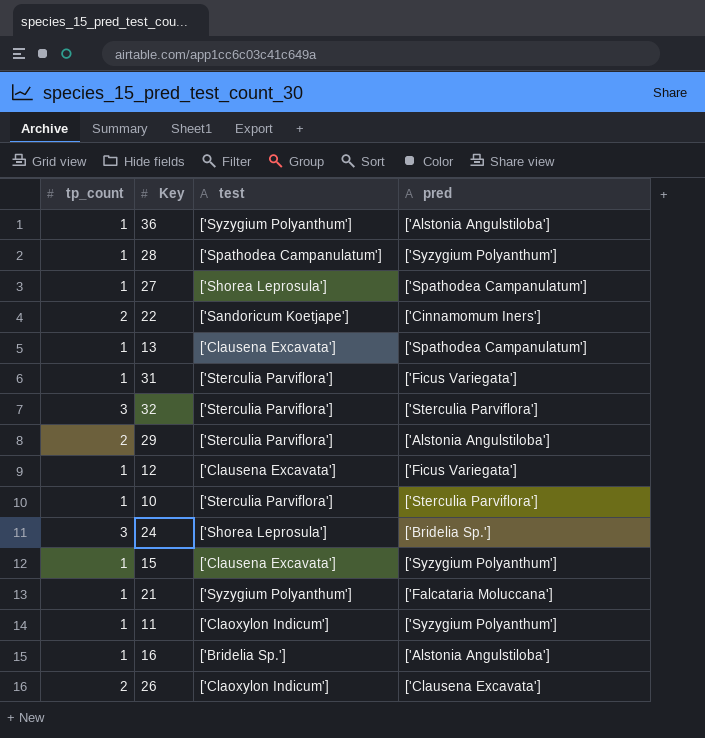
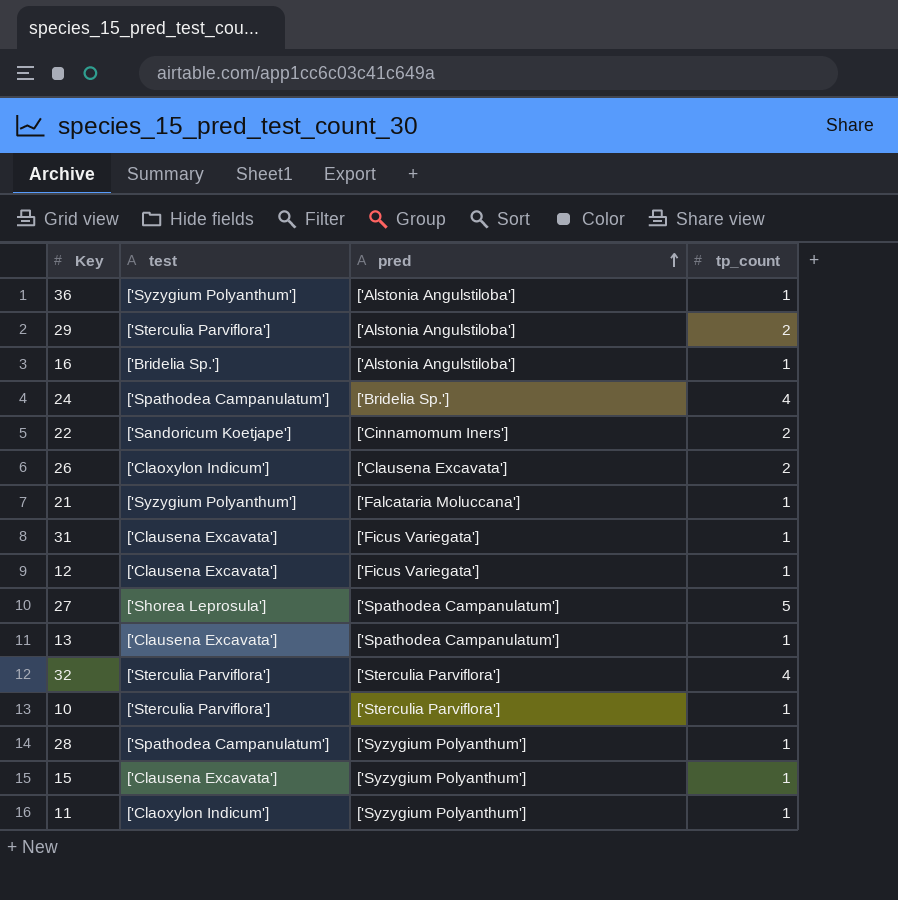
row order: none -> pred ascending
column tp_count | position: 1 -> 4
24 | test: ['Shorea Leprosula'] -> ['Spathodea Campanulatum']
24 | tp_count: 3 -> 4
31 | test: ['Sterculia Parviflora'] -> ['Clausena Excavata']
27 | tp_count: 1 -> 5
32 | tp_count: 3 -> 4

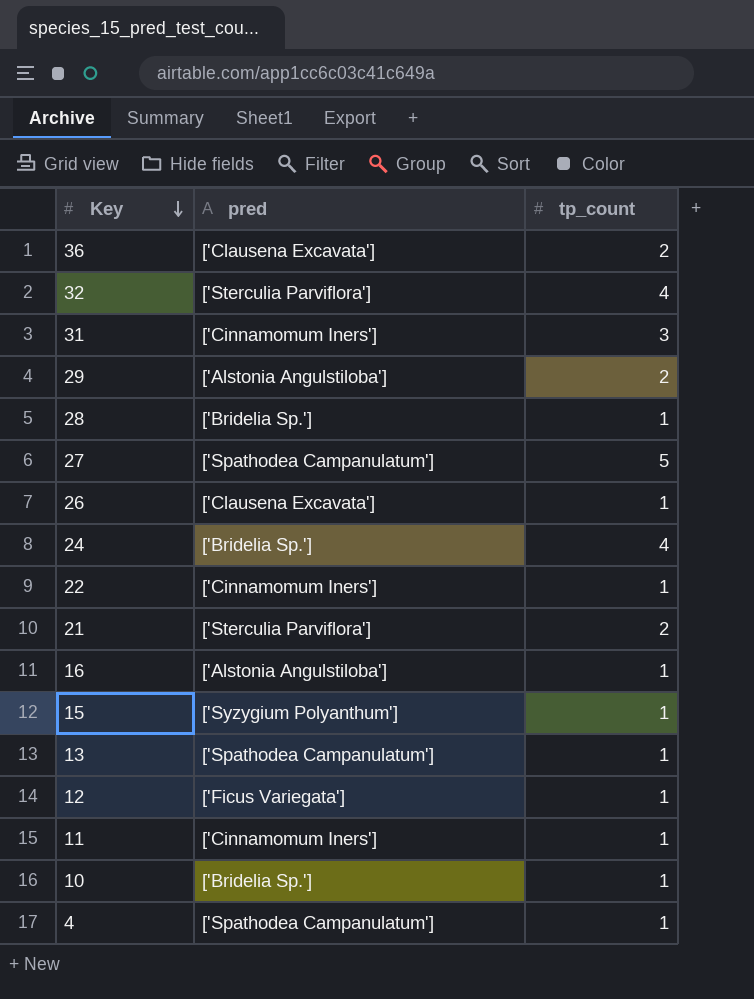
row order: pred ascending -> Key descending
column test | position: 2 -> none
36 | pred: ['Alstonia Angulstiloba'] -> ['Clausena Excavata']
36 | tp_count: 1 -> 2
31 | pred: ['Ficus Variegata'] -> ['Cinnamomum Iners']
31 | tp_count: 1 -> 3
28 | pred: ['Syzygium Polyanthum'] -> ['Bridelia Sp.']
26 | tp_count: 2 -> 1
22 | tp_count: 2 -> 1
21 | pred: ['Falcataria Moluccana'] -> ['Sterculia Parviflora']
21 | tp_count: 1 -> 2
11 | pred: ['Syzygium Polyanthum'] -> ['Cinnamomum Iners']
10 | pred: ['Sterculia Parviflora'] -> ['Bridelia Sp.']
row 4: none -> ['Spathodea Campanulatum'] | 1

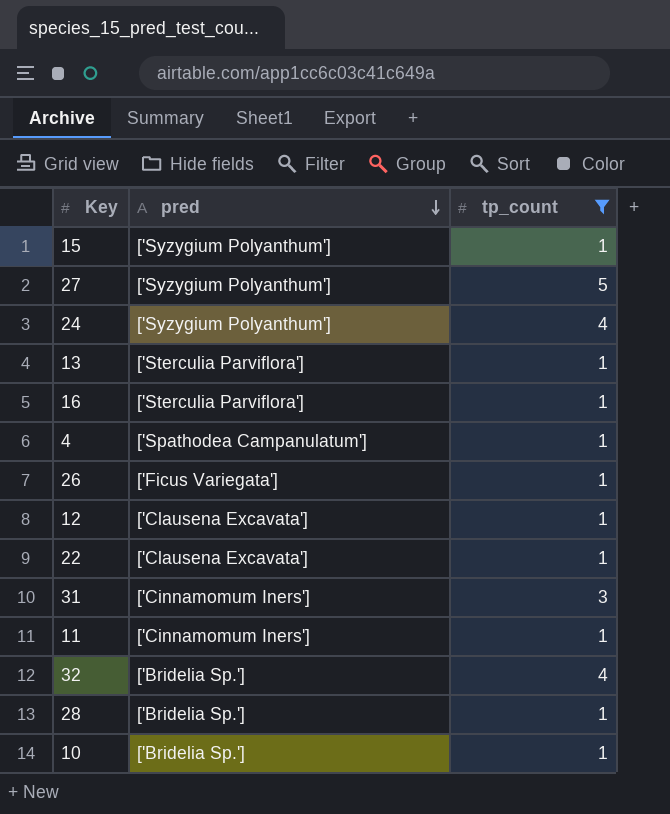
filter: none -> tp_count != 2
row order: Key descending -> pred descending
27 | pred: ['Spathodea Campanulatum'] -> ['Syzygium Polyanthum']
24 | pred: ['Bridelia Sp.'] -> ['Syzygium Polyanthum']
13 | pred: ['Spathodea Campanulatum'] -> ['Sterculia Parviflora']
16 | pred: ['Alstonia Angulstiloba'] -> ['Sterculia Parviflora']
26 | pred: ['Clausena Excavata'] -> ['Ficus Variegata']
12 | pred: ['Ficus Variegata'] -> ['Clausena Excavata']
22 | pred: ['Cinnamomum Iners'] -> ['Clausena Excavata']
32 | pred: ['Sterculia Parviflora'] -> ['Bridelia Sp.']

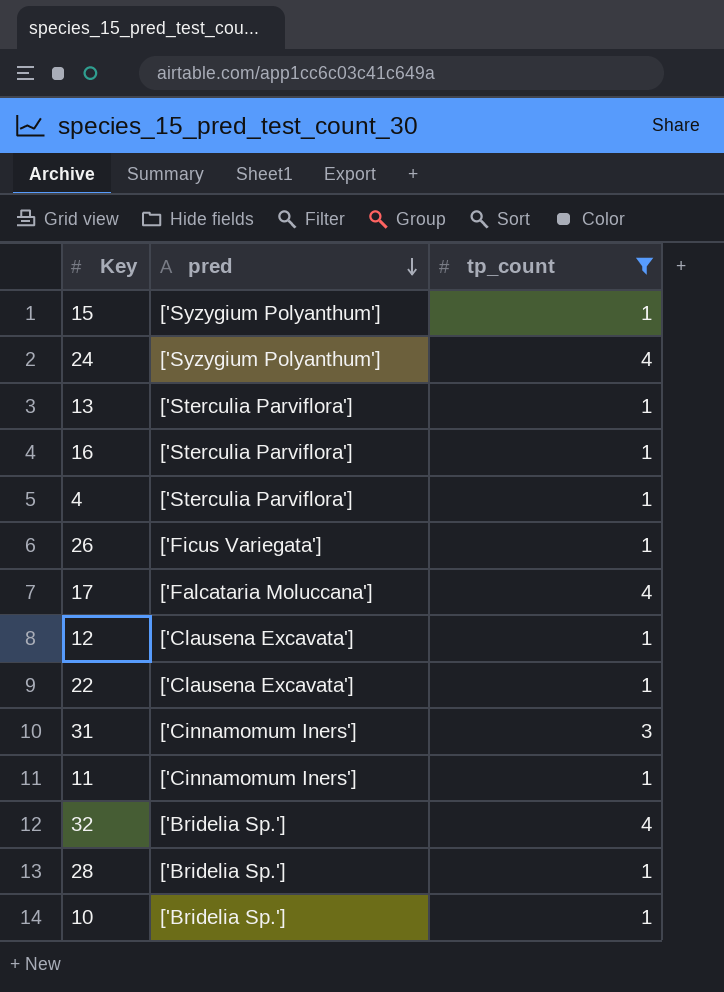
row 27: ['Syzygium Polyanthum'] | 5 -> none
4 | pred: ['Spathodea Campanulatum'] -> ['Sterculia Parviflora']
row 17: none -> ['Falcataria Moluccana'] | 4

